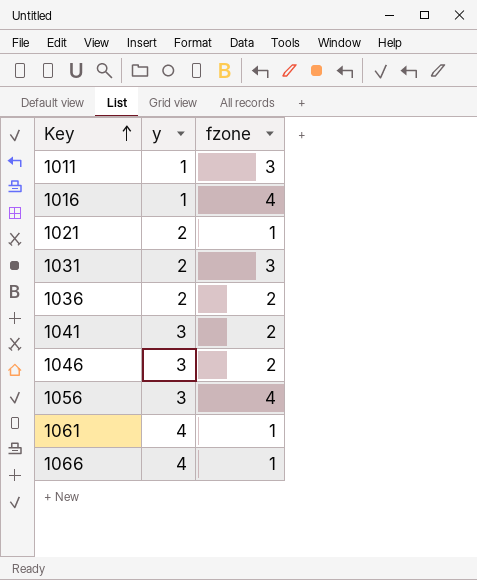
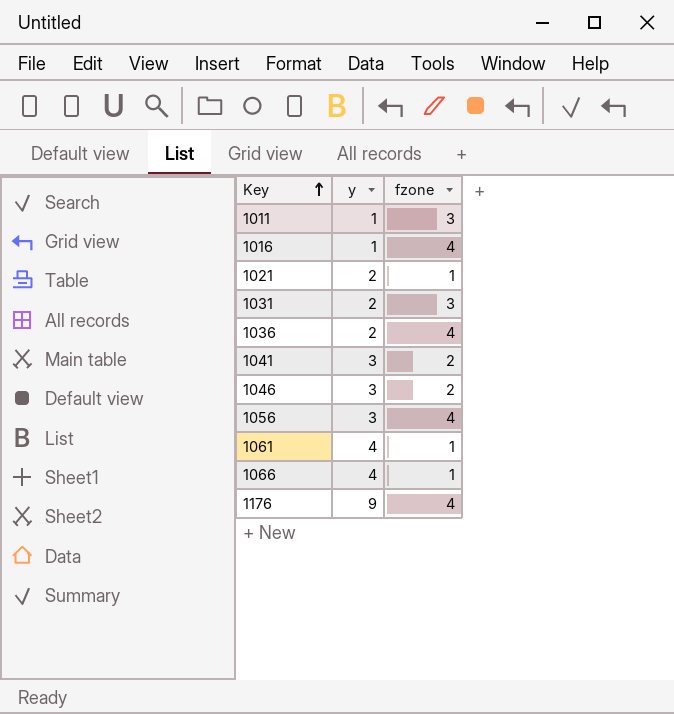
1036 | fzone: 2 -> 4
row 1176: none -> 9 | 4

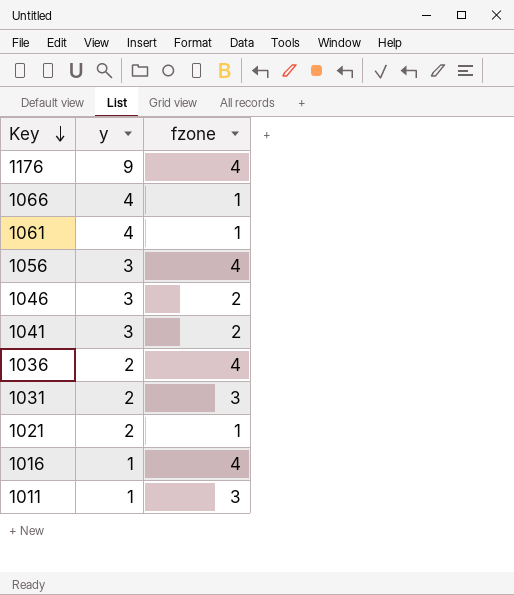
row order: Key ascending -> Key descending

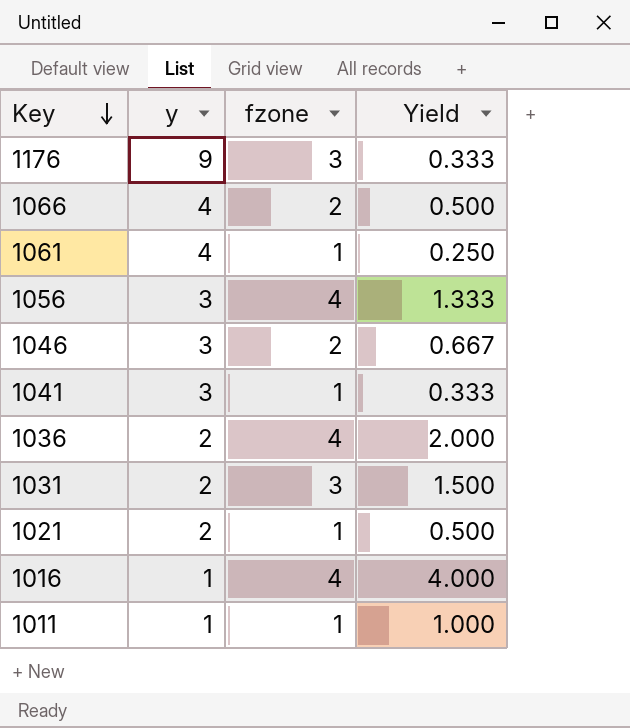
column Yield | formula: none -> [fzone] / [y]
1176 | fzone: 4 -> 3
1066 | fzone: 1 -> 2
1041 | fzone: 2 -> 1
1011 | fzone: 3 -> 1

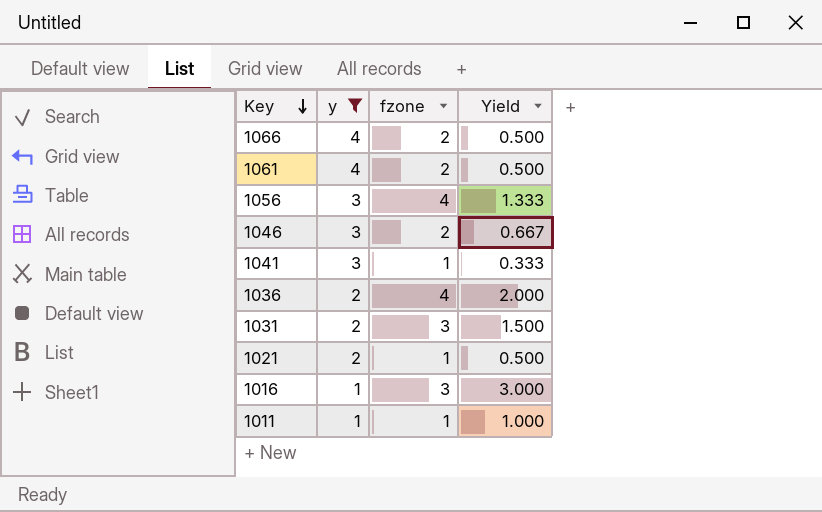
filter: none -> y != 9
1061 | fzone: 1 -> 2
1061 | Yield: 0.250 -> 0.500
1016 | fzone: 4 -> 3
1016 | Yield: 4.000 -> 3.000

